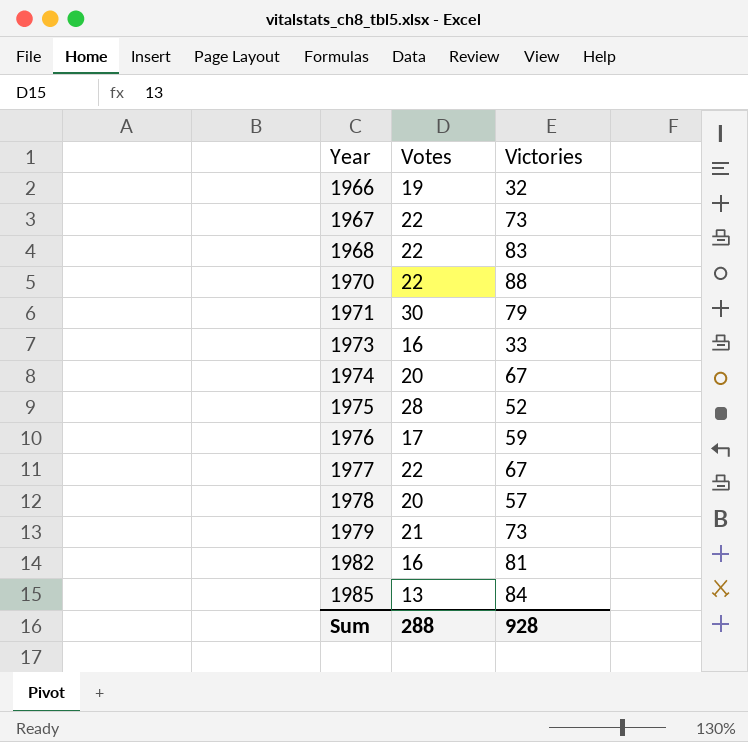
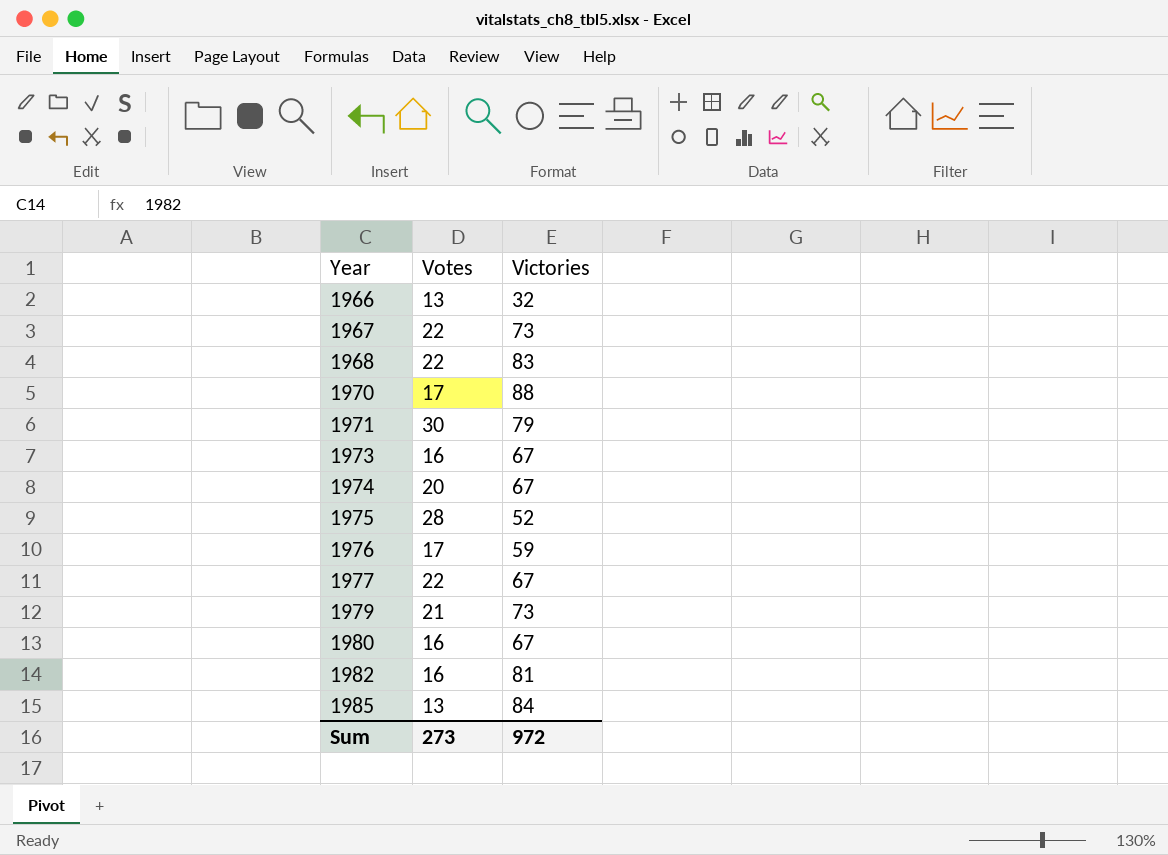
row 1978: 20 | 57 -> none
1966 | Votes: 19 -> 13
1970 | Votes: 22 -> 17
1973 | Victories: 33 -> 67
row 1980: none -> 16 | 67
Sum | Votes: 288 -> 273
Sum | Victories: 928 -> 972

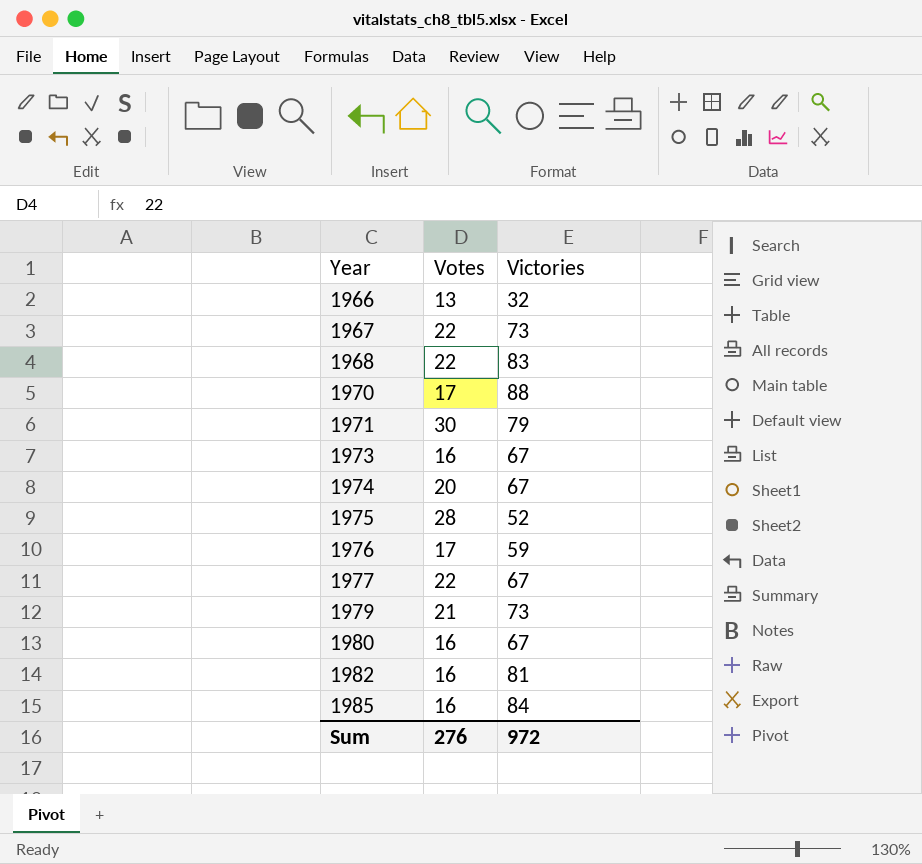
1985 | Votes: 13 -> 16
Sum | Votes: 273 -> 276

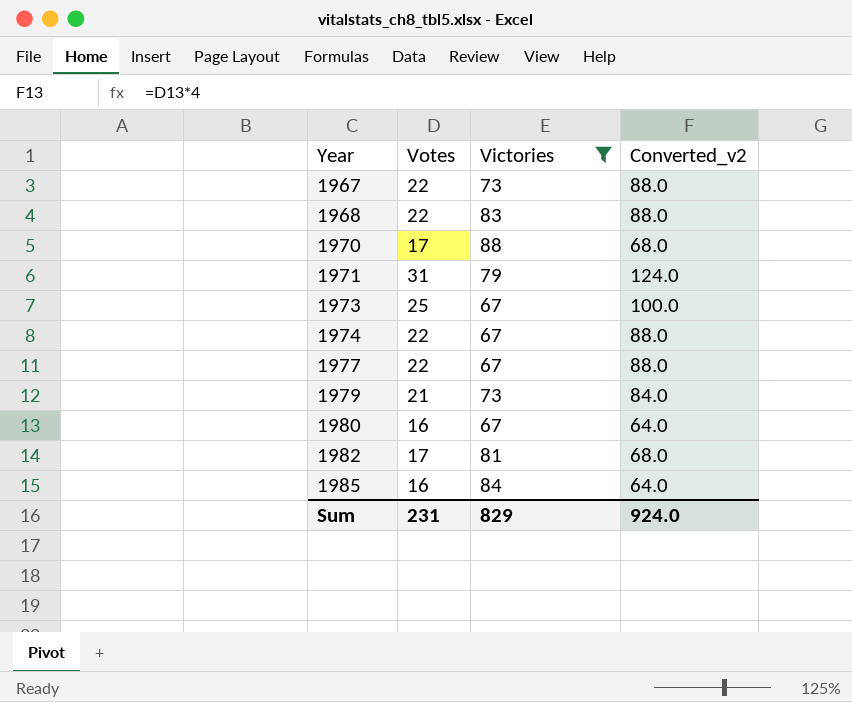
filter: none -> Victories >= 67
column Converted_v2 | formula: none -> [Votes] * 4
1971 | Votes: 30 -> 31
1973 | Votes: 16 -> 25
1974 | Votes: 20 -> 22
1982 | Votes: 16 -> 17
Sum | Votes: 276 -> 231
Sum | Victories: 972 -> 829

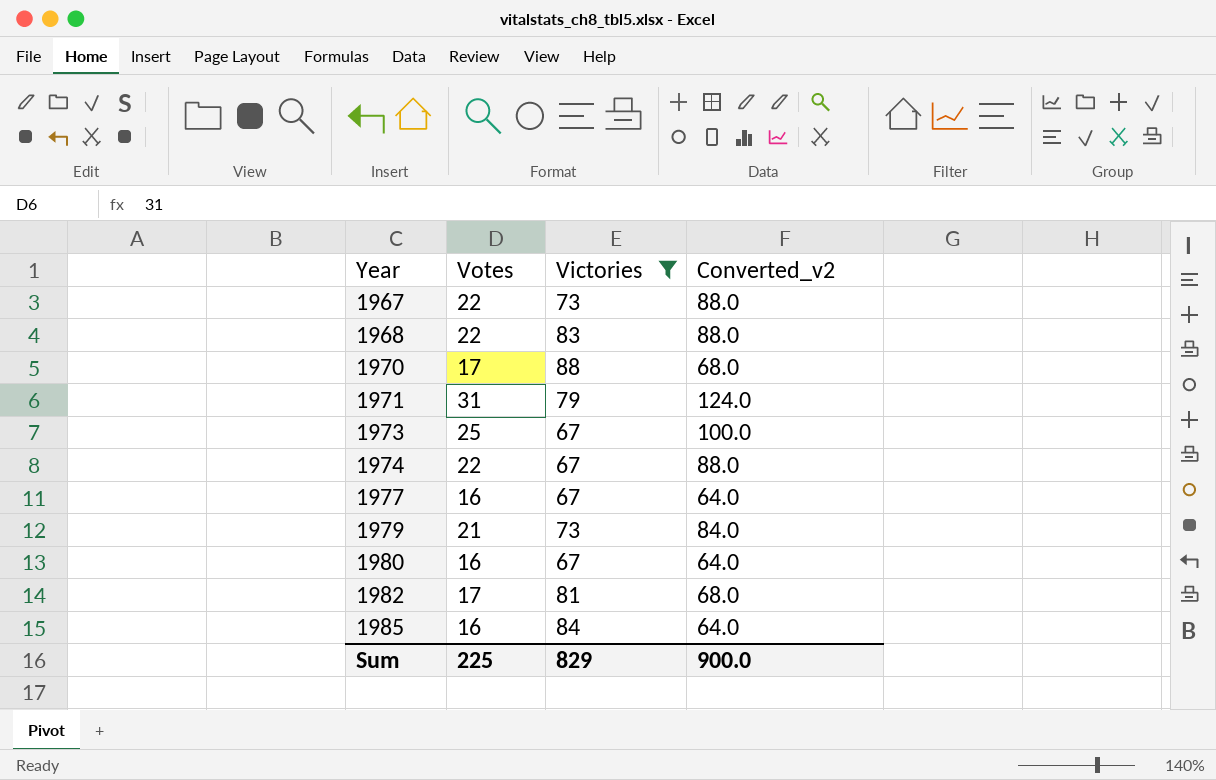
1977 | Votes: 22 -> 16
1977 | Converted_v2: 88.0 -> 64.0
Sum | Votes: 231 -> 225
Sum | Converted_v2: 924.0 -> 900.0

